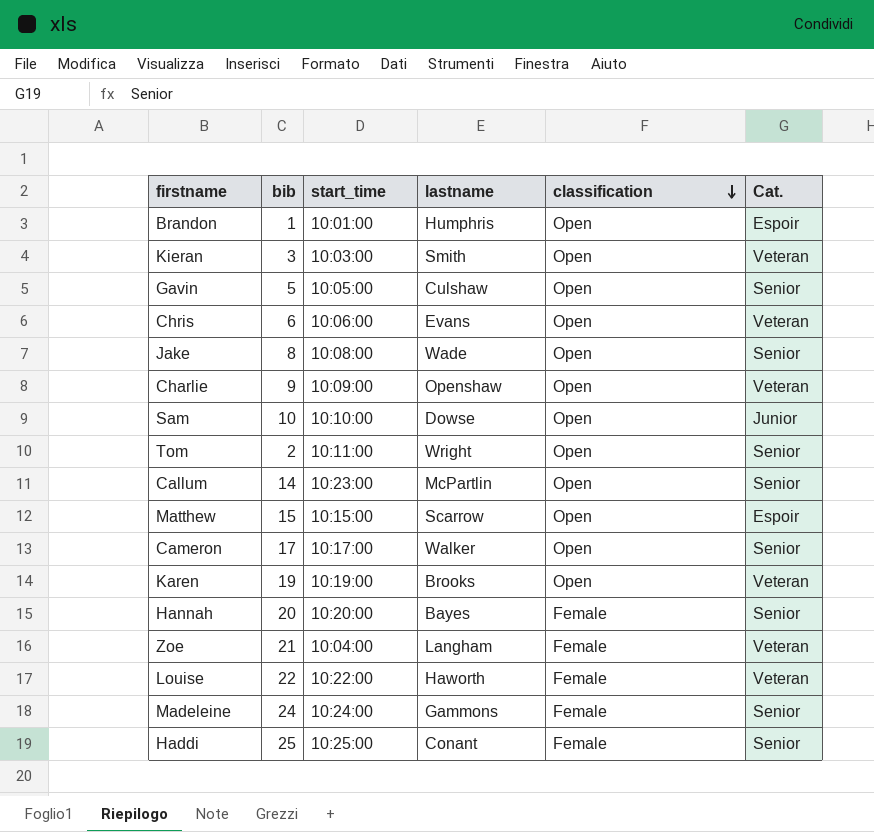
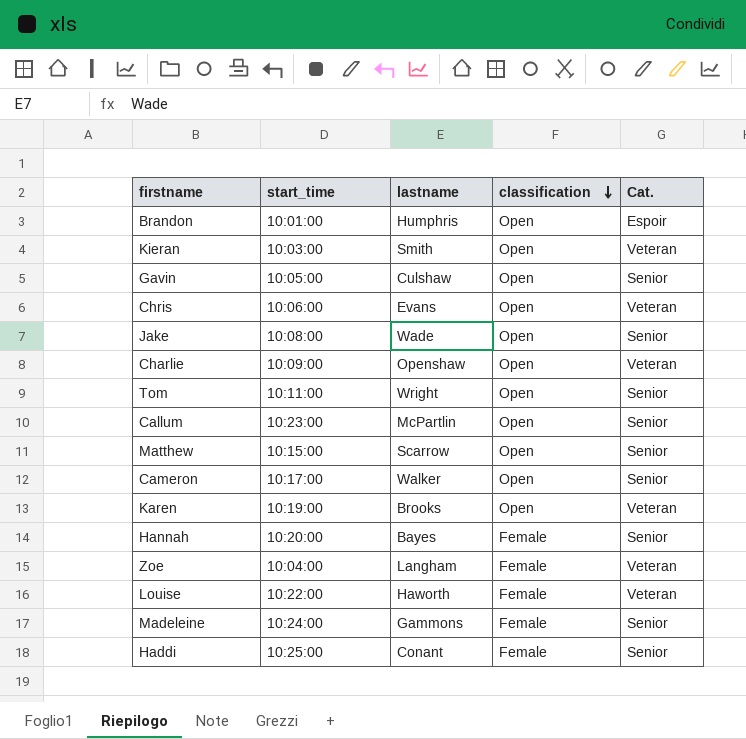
column bib | position: 2 -> none
row Sam: 10 | 10:10:00 | Dowse | Open | Junior -> none
Matthew | Cat.: Espoir -> Senior

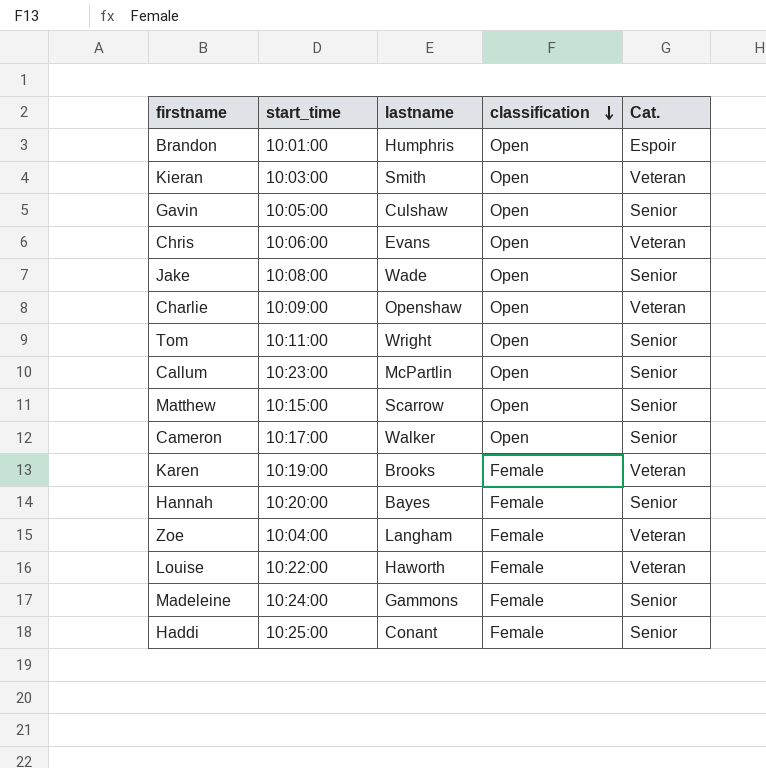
Karen | classification: Open -> Female

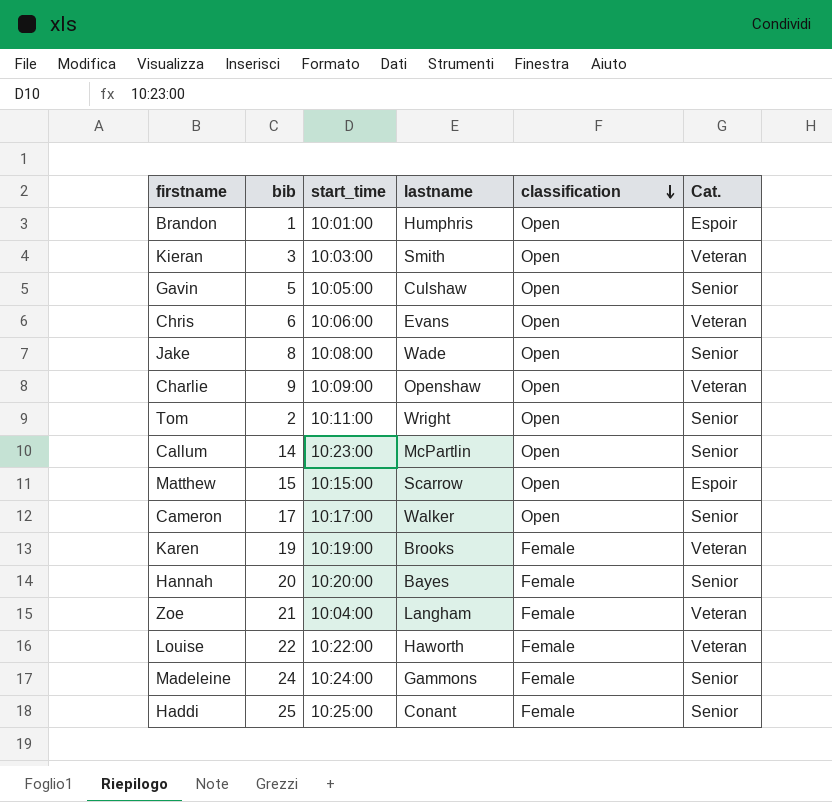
column bib | position: none -> 2
Matthew | Cat.: Senior -> Espoir

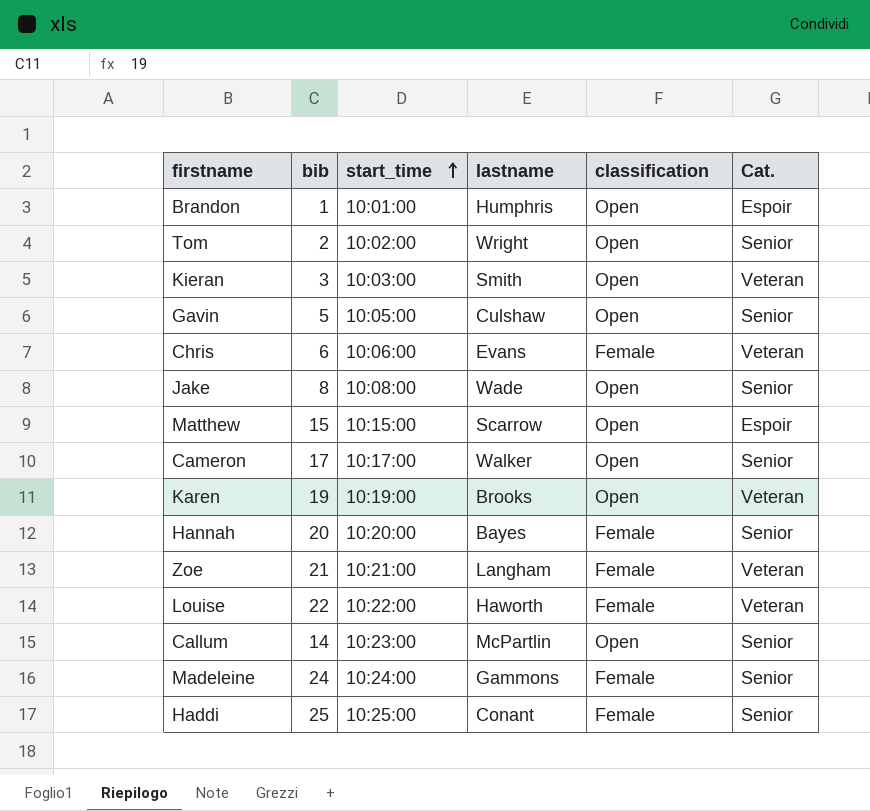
row order: classification descending -> start_time ascending
row Charlie: 9 | 10:09:00 | Openshaw | Open | Veteran -> none
Tom | start_time: 10:11:00 -> 10:02:00
Chris | classification: Open -> Female
Karen | classification: Female -> Open
Zoe | start_time: 10:04:00 -> 10:21:00

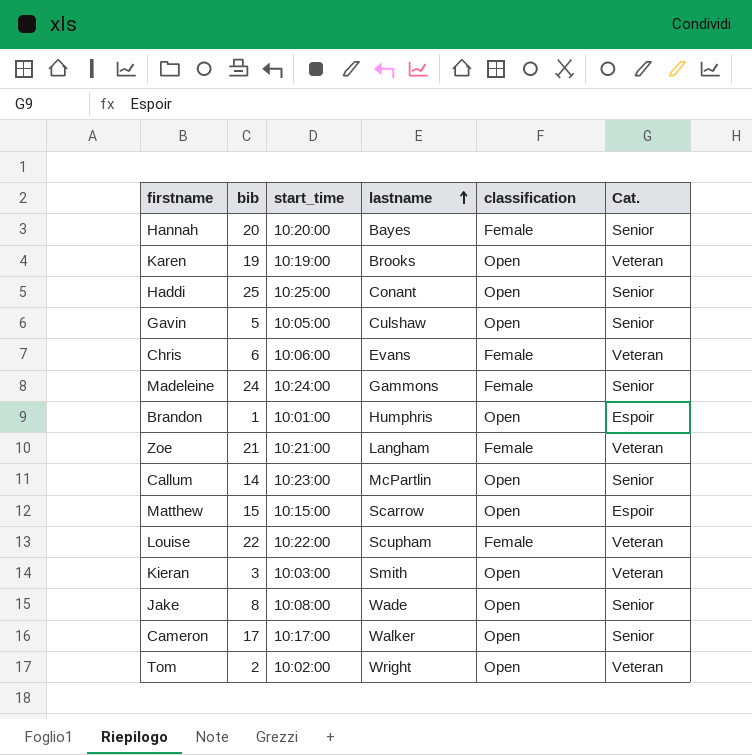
row order: start_time ascending -> lastname ascending
Haddi | classification: Female -> Open
Louise | lastname: Haworth -> Scupham
Tom | Cat.: Senior -> Veteran

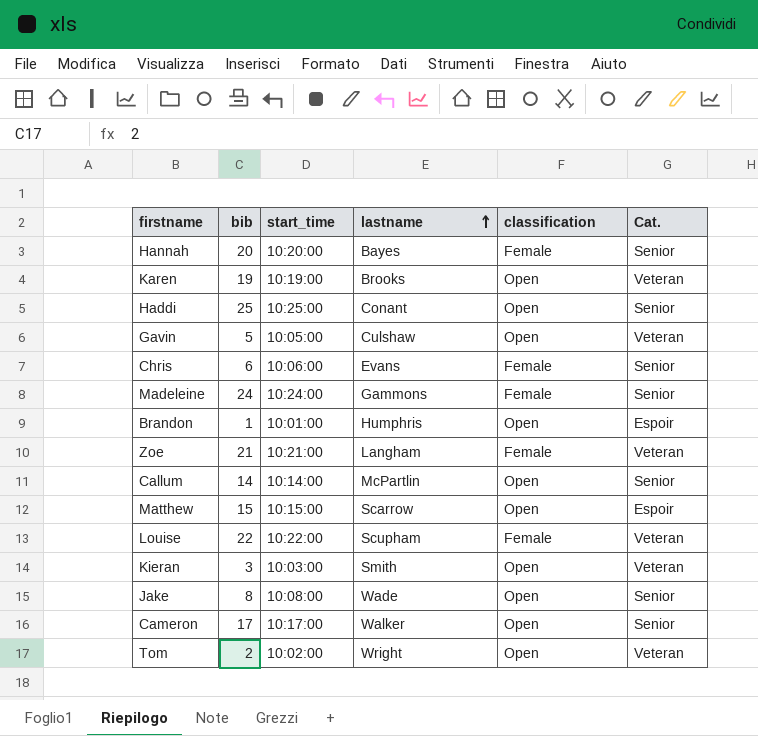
Gavin | Cat.: Senior -> Veteran
Chris | Cat.: Veteran -> Senior
Callum | start_time: 10:23:00 -> 10:14:00

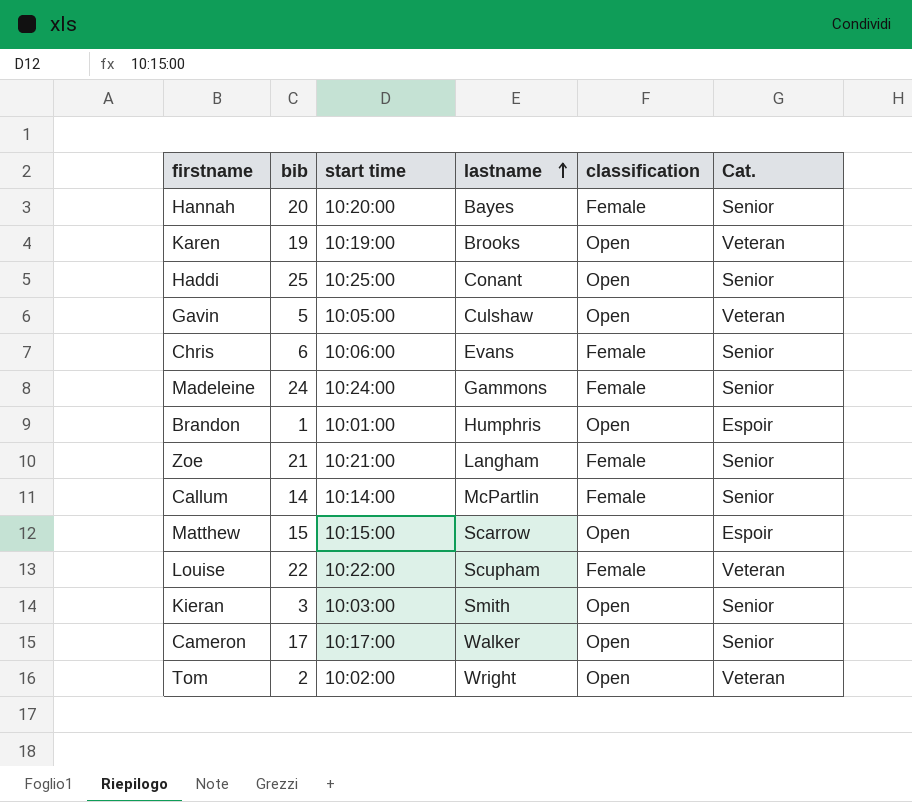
column name: start_time -> start time
row Jake: 8 | 10:08:00 | Wade | Open | Senior -> none
Zoe | Cat.: Veteran -> Senior
Callum | classification: Open -> Female
Kieran | Cat.: Veteran -> Senior

